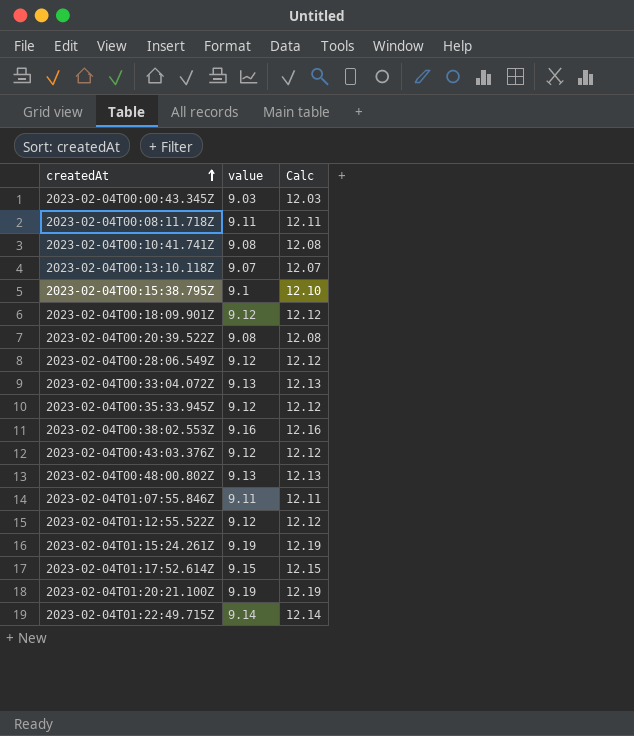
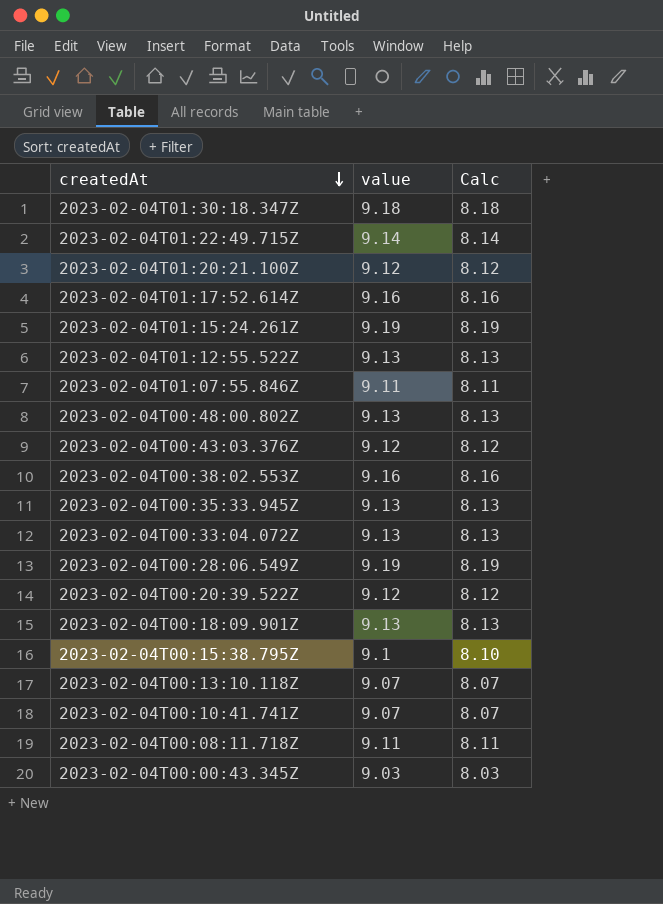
row order: createdAt ascending -> createdAt descending
column Calc | formula: [value] + 3 -> [value] - 1
row 2023-02-04T01:30:18.347Z: none -> 9.18 | 8.18
2023-02-04T01:20:21.100Z | value: 9.19 -> 9.12
2023-02-04T01:17:52.614Z | value: 9.15 -> 9.16
2023-02-04T01:12:55.522Z | value: 9.12 -> 9.13
2023-02-04T00:35:33.945Z | value: 9.12 -> 9.13
2023-02-04T00:28:06.549Z | value: 9.12 -> 9.19
2023-02-04T00:20:39.522Z | value: 9.08 -> 9.12
2023-02-04T00:18:09.901Z | value: 9.12 -> 9.13
2023-02-04T00:10:41.741Z | value: 9.08 -> 9.07

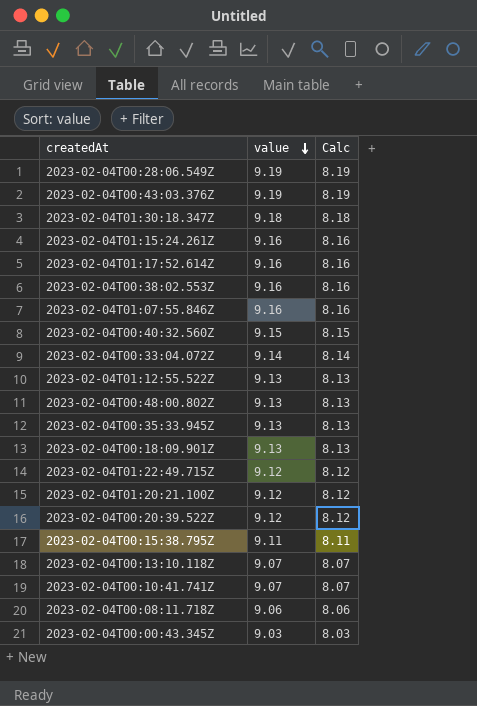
row order: createdAt descending -> value descending
2023-02-04T00:43:03.376Z | value: 9.12 -> 9.19
2023-02-04T00:43:03.376Z | Calc: 8.12 -> 8.19
2023-02-04T01:15:24.261Z | value: 9.19 -> 9.16
2023-02-04T01:15:24.261Z | Calc: 8.19 -> 8.16
2023-02-04T01:07:55.846Z | value: 9.11 -> 9.16
2023-02-04T01:07:55.846Z | Calc: 8.11 -> 8.16
row 2023-02-04T00:40:32.560Z: none -> 9.15 | 8.15
2023-02-04T00:33:04.072Z | value: 9.13 -> 9.14
2023-02-04T00:33:04.072Z | Calc: 8.13 -> 8.14
2023-02-04T01:22:49.715Z | value: 9.14 -> 9.12
2023-02-04T01:22:49.715Z | Calc: 8.14 -> 8.12
2023-02-04T00:15:38.795Z | value: 9.1 -> 9.11
2023-02-04T00:15:38.795Z | Calc: 8.10 -> 8.11
2023-02-04T00:08:11.718Z | value: 9.11 -> 9.06
2023-02-04T00:08:11.718Z | Calc: 8.11 -> 8.06

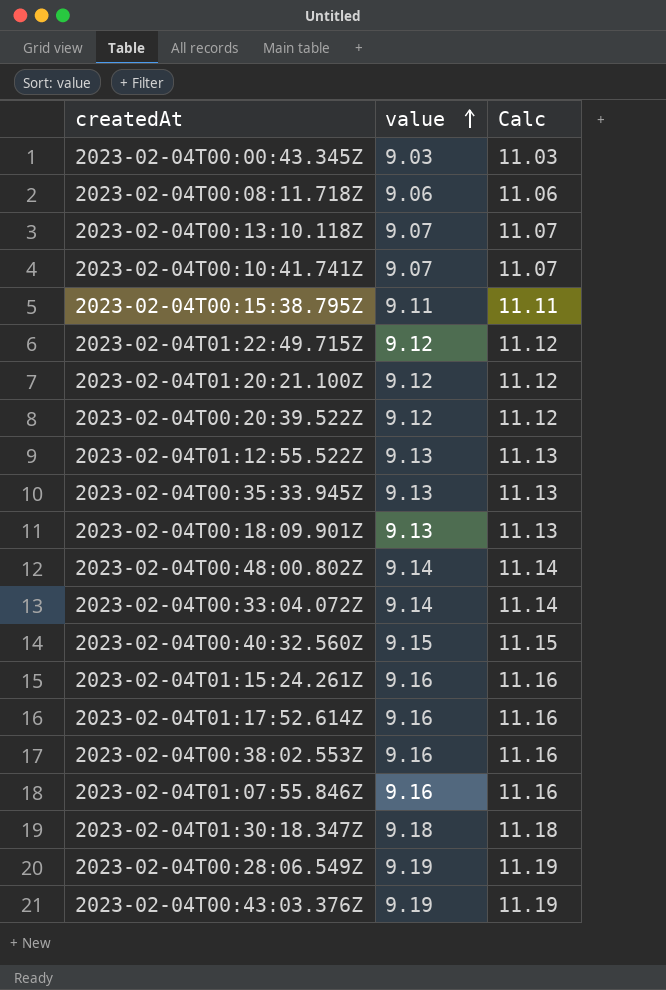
row order: value descending -> value ascending
column Calc | formula: [value] - 1 -> [value] + 2
2023-02-04T00:48:00.802Z | value: 9.13 -> 9.14

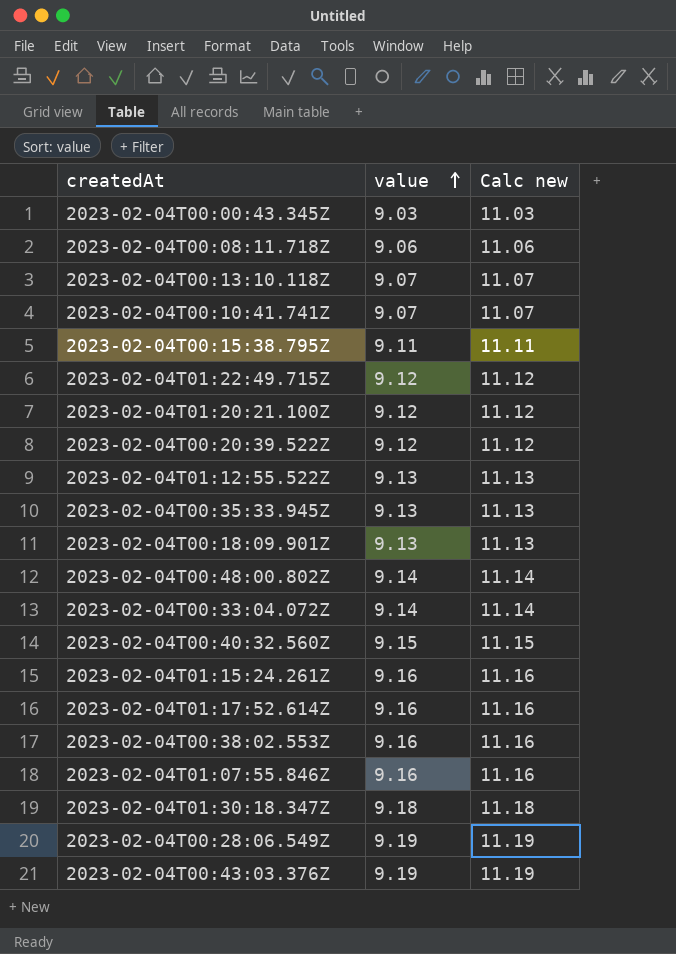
column name: Calc -> Calc new

